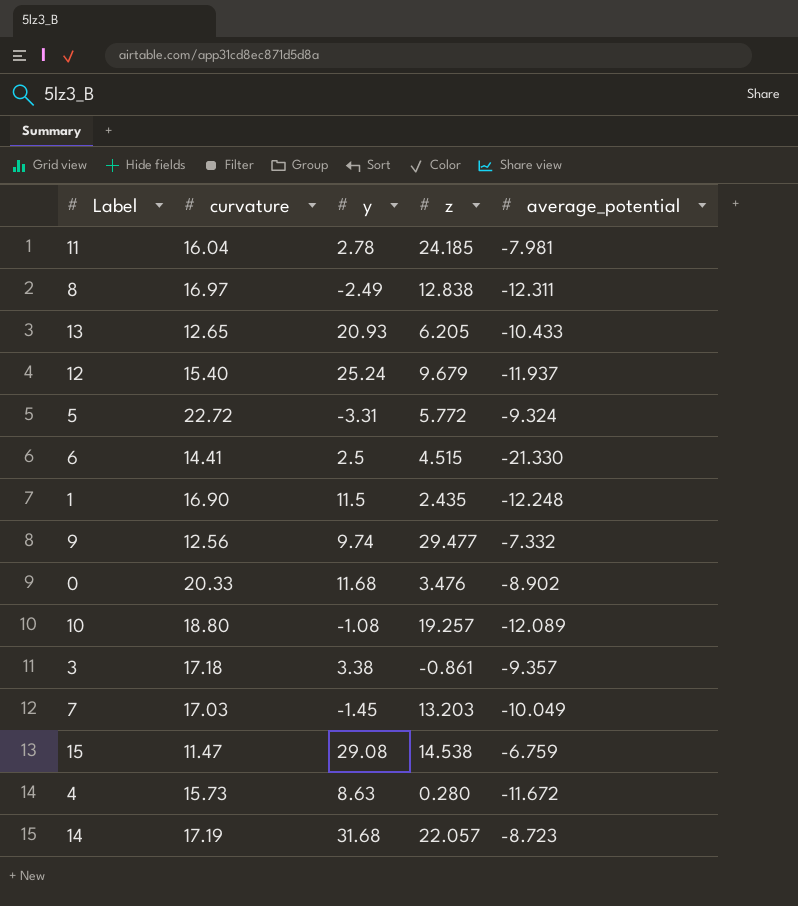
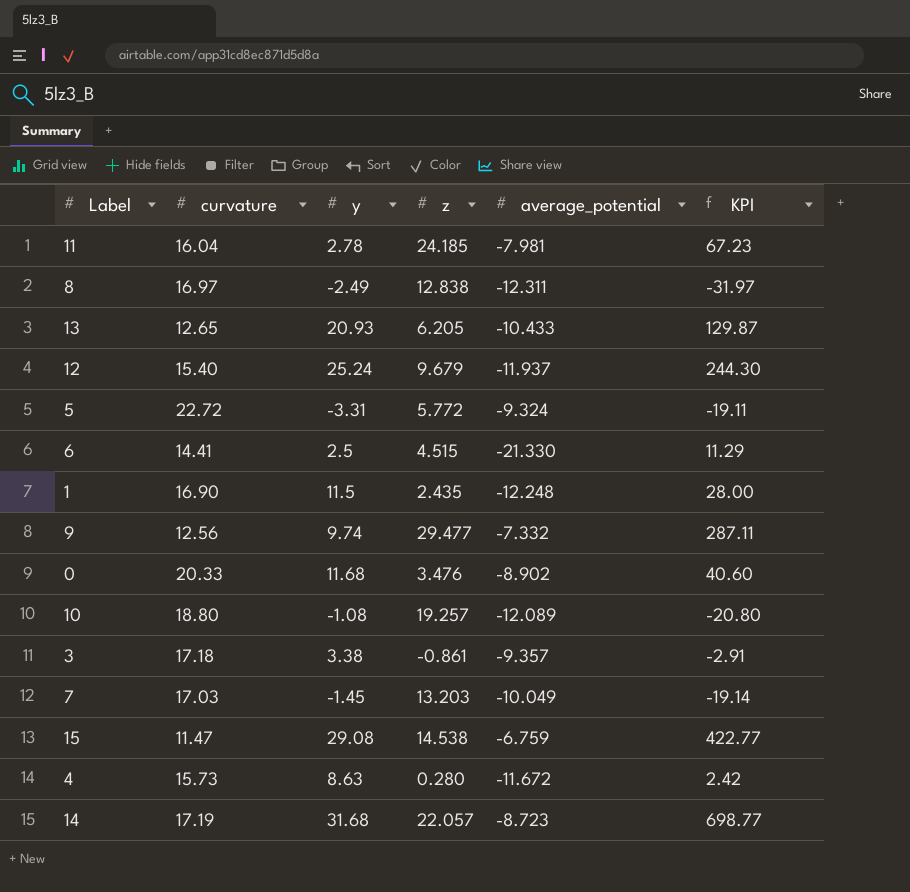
column KPI | formula: none -> [y] * [z]

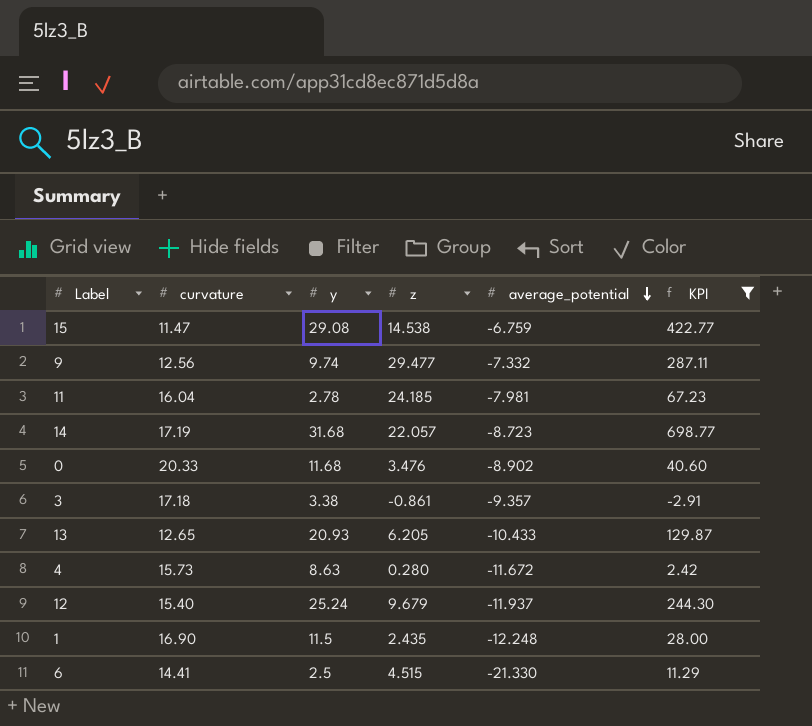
filter: none -> KPI >= -2.91
row order: none -> average_potential descending

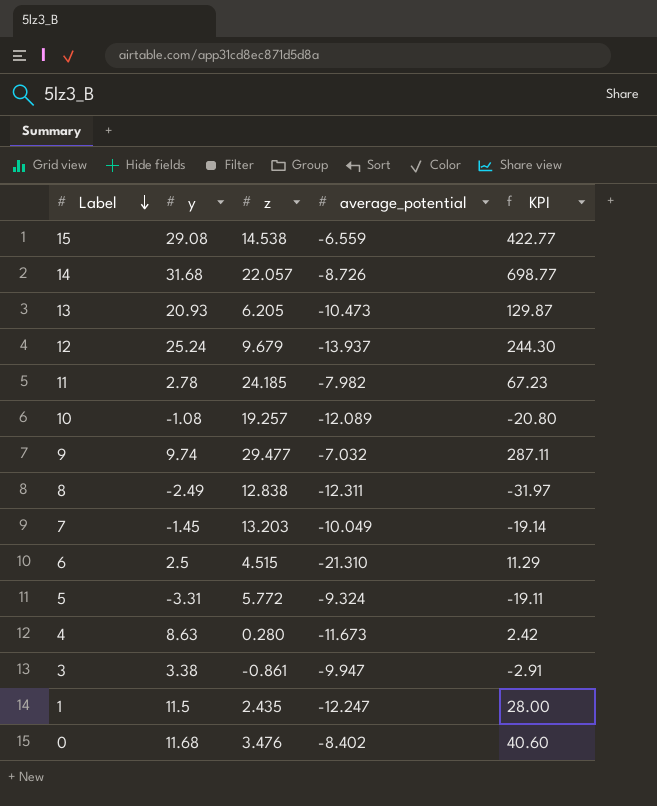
filter: KPI >= -2.91 -> none
row order: average_potential descending -> Label descending
column curvature | position: 2 -> none
15 | average_potential: -6.759 -> -6.559
14 | average_potential: -8.723 -> -8.726
13 | average_potential: -10.433 -> -10.473
12 | average_potential: -11.937 -> -13.937
11 | average_potential: -7.981 -> -7.982
9 | average_potential: -7.332 -> -7.032
6 | average_potential: -21.330 -> -21.310
4 | average_potential: -11.672 -> -11.673
3 | average_potential: -9.357 -> -9.947
1 | average_potential: -12.248 -> -12.247
0 | average_potential: -8.902 -> -8.402

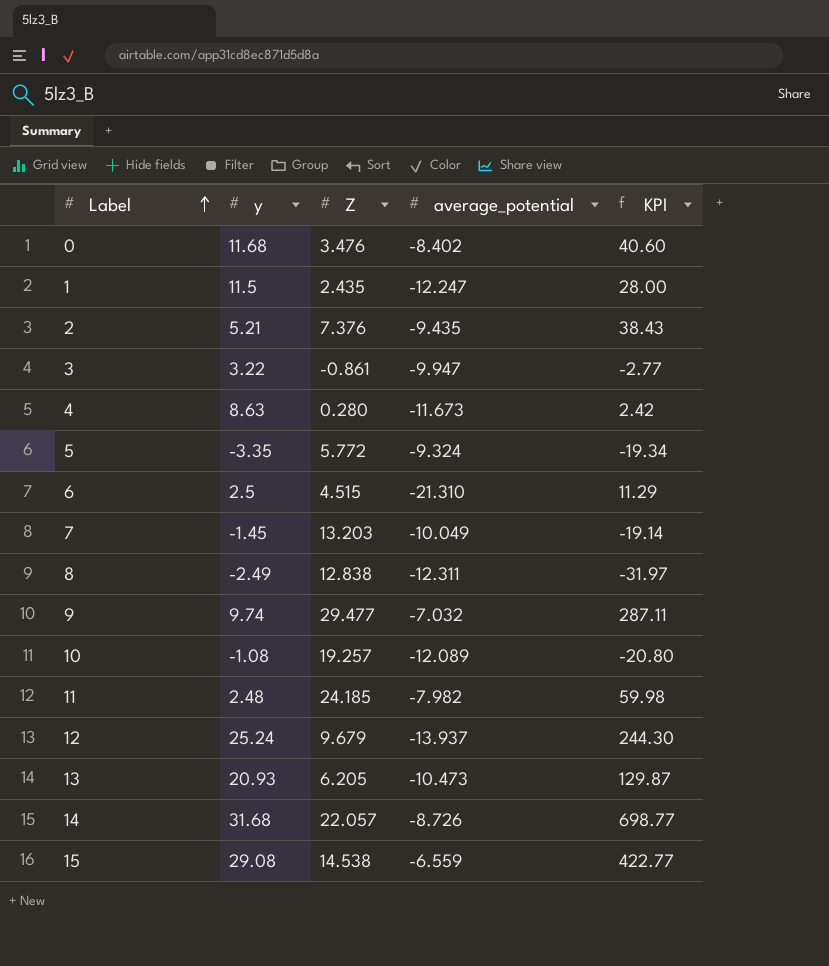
row order: Label descending -> Label ascending
column name: z -> Z
row 2: none -> 5.21 | 7.376 | -9.435 | 38.43
3 | y: 3.38 -> 3.22
3 | KPI: -2.91 -> -2.77
5 | y: -3.31 -> -3.35
5 | KPI: -19.11 -> -19.34
11 | y: 2.78 -> 2.48
11 | KPI: 67.23 -> 59.98

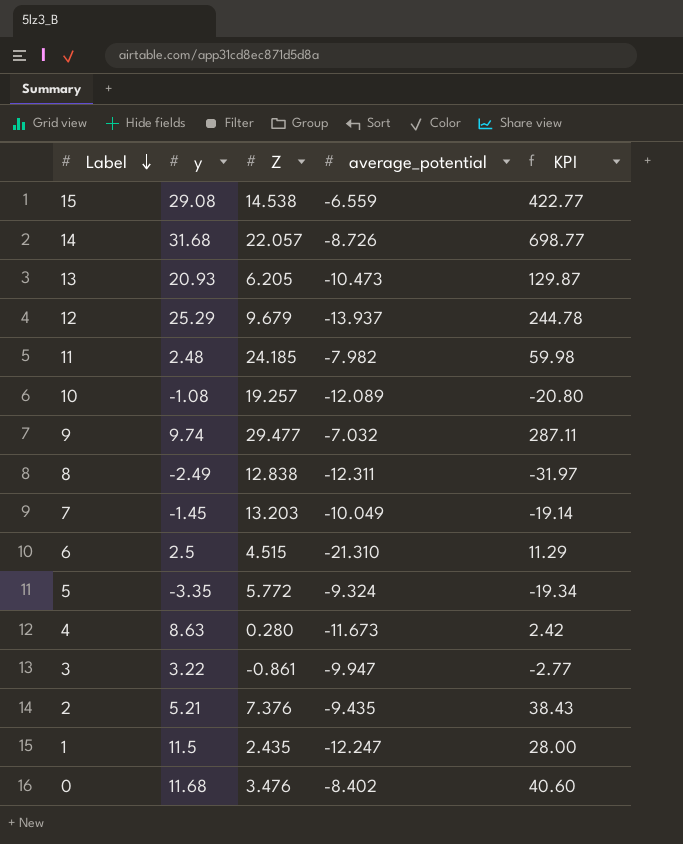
row order: Label ascending -> Label descending
12 | y: 25.24 -> 25.29
12 | KPI: 244.30 -> 244.78

